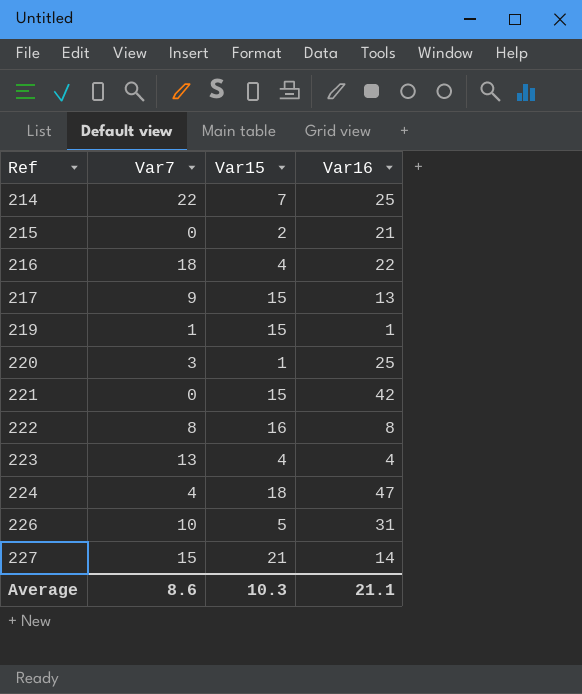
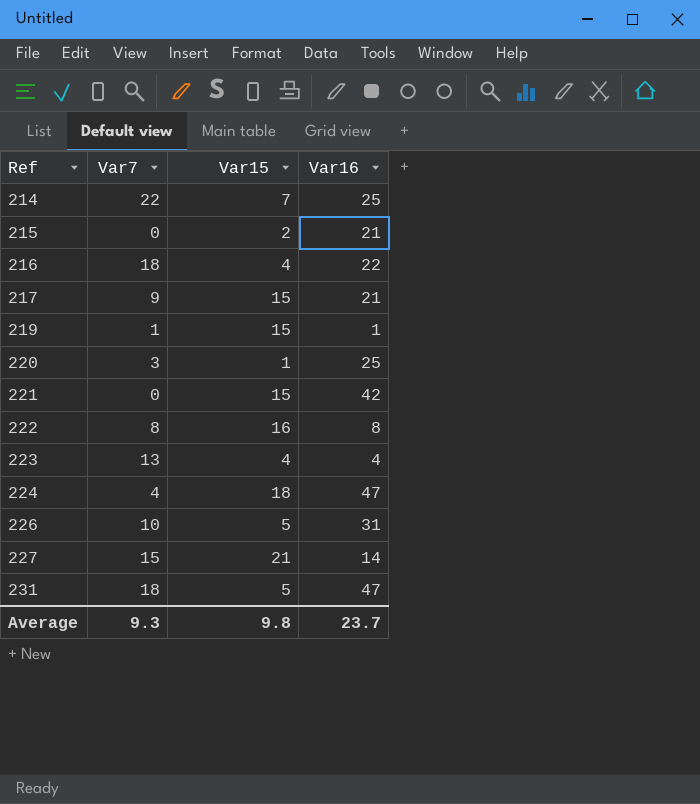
217 | Var16: 13 -> 21
row 231: none -> 18 | 5 | 47
Average | Var7: 8.6 -> 9.3
Average | Var15: 10.3 -> 9.8
Average | Var16: 21.1 -> 23.7

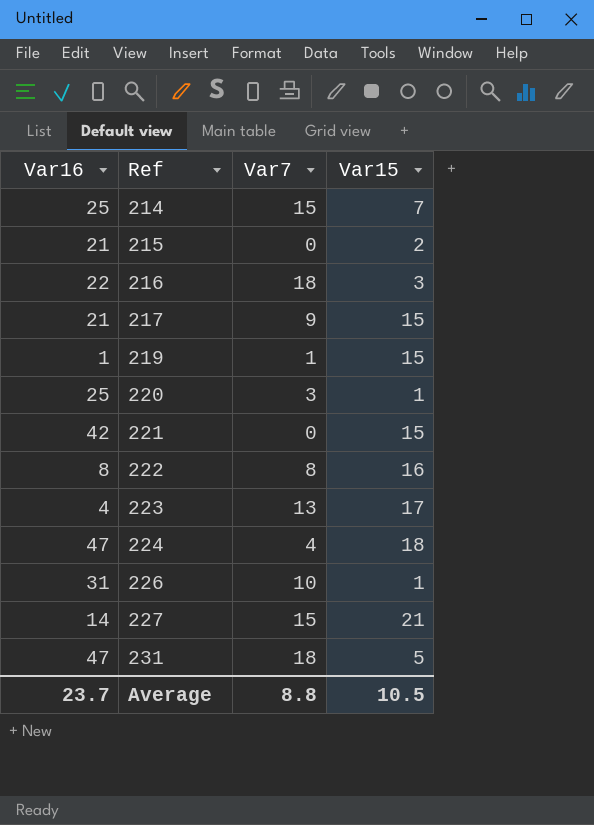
column Var16 | position: 4 -> 1
214 | Var7: 22 -> 15
216 | Var15: 4 -> 3
223 | Var15: 4 -> 17
226 | Var15: 5 -> 1
Average | Var7: 9.3 -> 8.8
Average | Var15: 9.8 -> 10.5

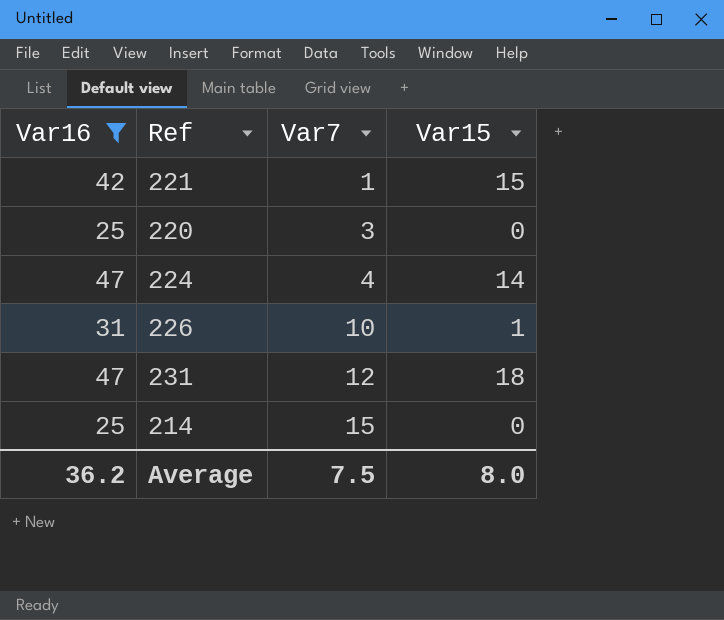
filter: none -> Var16 >= 25
row order: Ref ascending -> Var7 ascending
221 | Var7: 0 -> 1
220 | Var15: 1 -> 0
224 | Var15: 18 -> 14
231 | Var7: 18 -> 12
231 | Var15: 5 -> 18
214 | Var15: 7 -> 0
Average | Var16: 23.7 -> 36.2
Average | Var7: 8.8 -> 7.5
Average | Var15: 10.5 -> 8.0

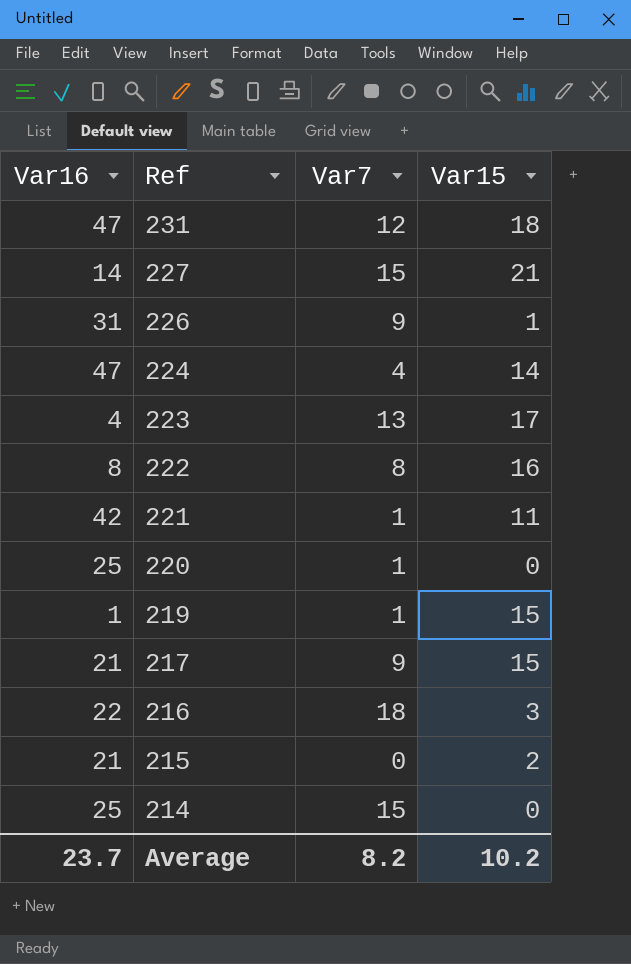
filter: Var16 >= 25 -> none
row order: Var7 ascending -> Ref descending
226 | Var7: 10 -> 9
221 | Var15: 15 -> 11
220 | Var7: 3 -> 1
Average | Var16: 36.2 -> 23.7
Average | Var7: 7.5 -> 8.2
Average | Var15: 8.0 -> 10.2

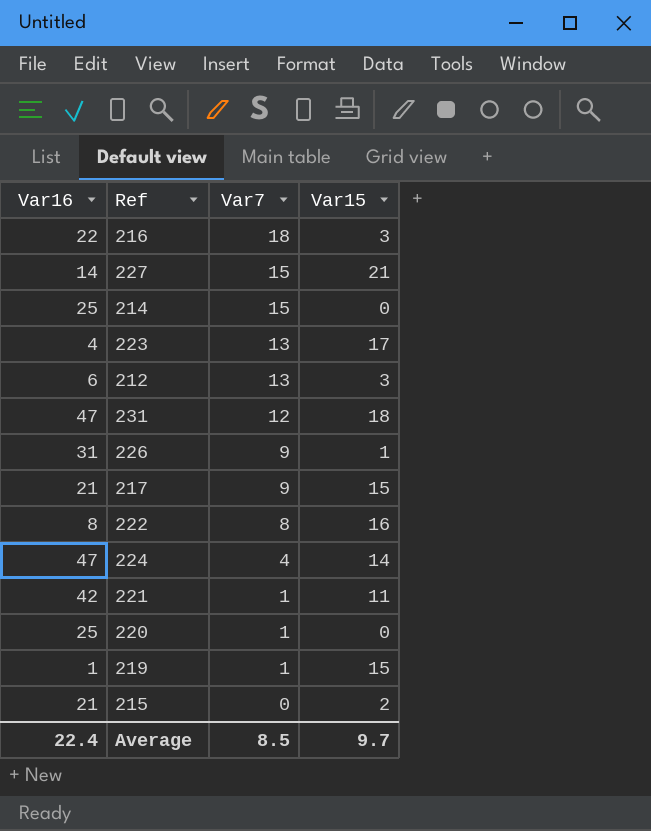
row order: Ref descending -> Var7 descending
row 212: none -> 6 | 13 | 3
Average | Var16: 23.7 -> 22.4
Average | Var7: 8.2 -> 8.5
Average | Var15: 10.2 -> 9.7

